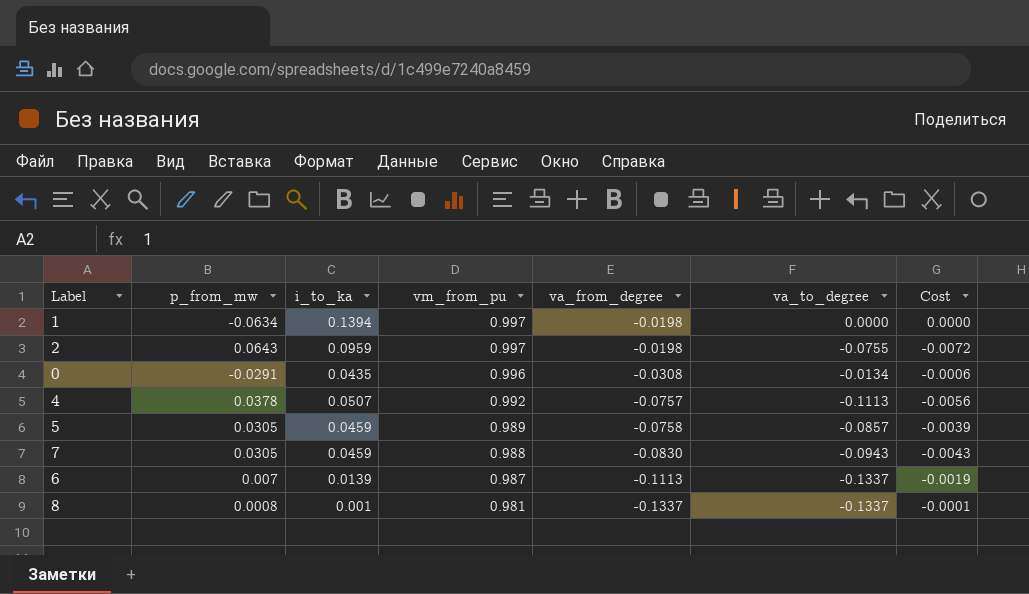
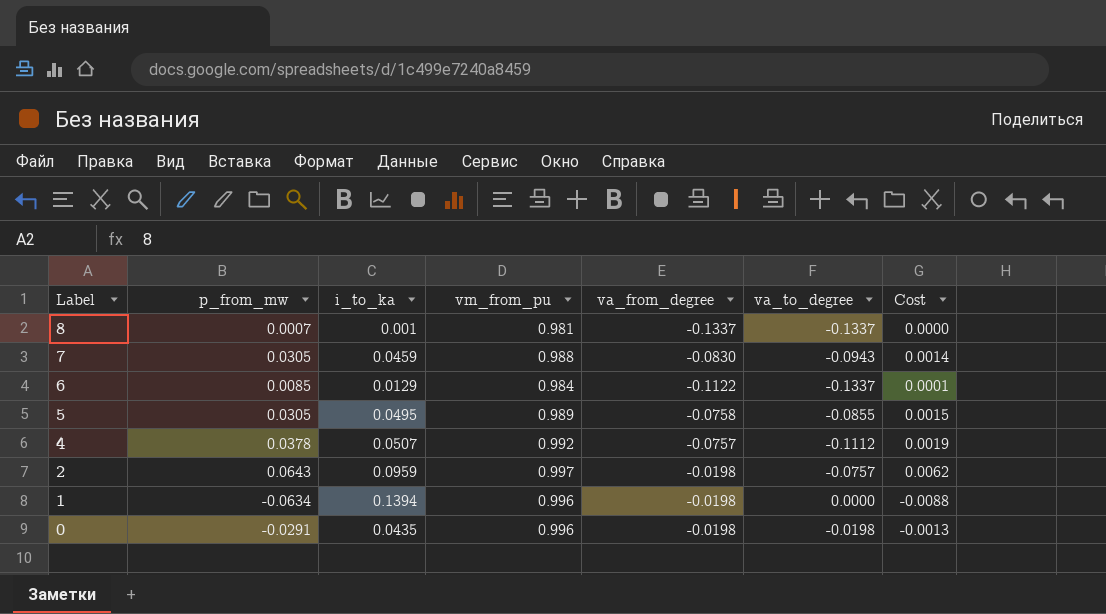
row order: vm_from_pu descending -> Label descending
column Cost | formula: [i_to_ka] * [va_to_degree] -> [p_from_mw] * [i_to_ka]
8 | p_from_mw: 0.0008 -> 0.0007
6 | p_from_mw: 0.007 -> 0.0085
6 | i_to_ka: 0.0139 -> 0.0129
6 | vm_from_pu: 0.987 -> 0.984
6 | va_from_degree: -0.1113 -> -0.1122
5 | i_to_ka: 0.0459 -> 0.0495
5 | va_to_degree: -0.0857 -> -0.0855
4 | va_to_degree: -0.1113 -> -0.1112
2 | va_to_degree: -0.0755 -> -0.0757
1 | vm_from_pu: 0.997 -> 0.996
0 | va_from_degree: -0.0308 -> -0.0198
0 | va_to_degree: -0.0134 -> -0.0198

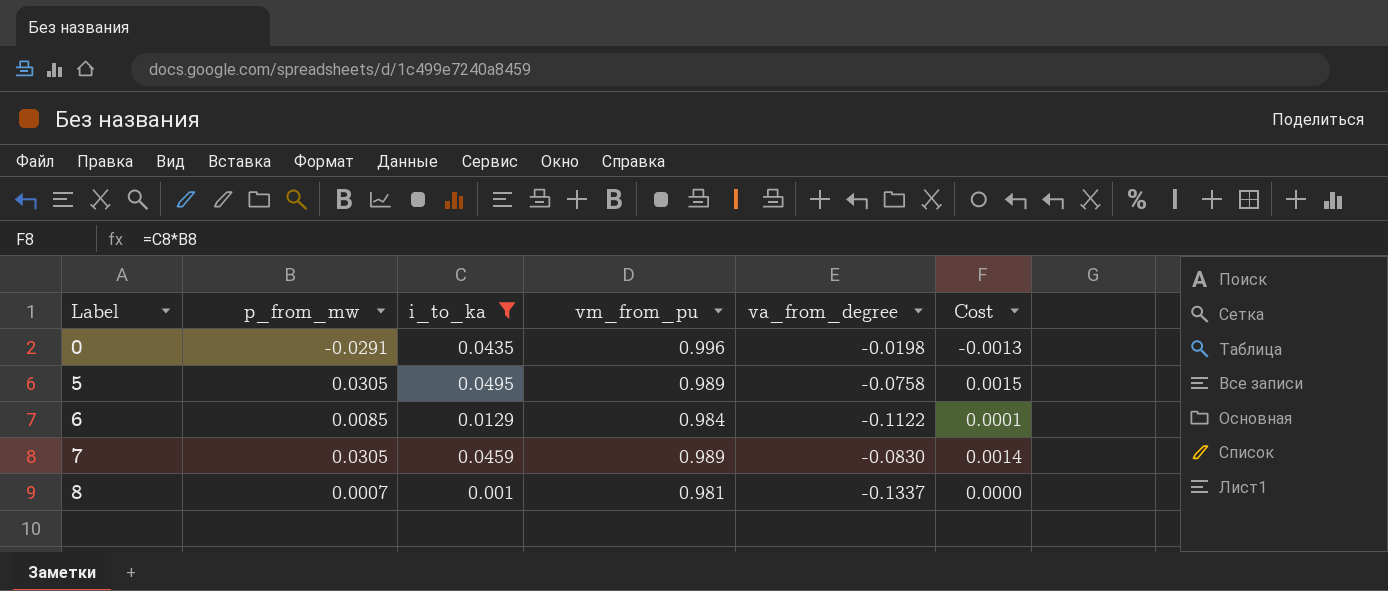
filter: none -> i_to_ka <= 0.0495
row order: Label descending -> Label ascending
column va_to_degree | position: 6 -> none
7 | vm_from_pu: 0.988 -> 0.989

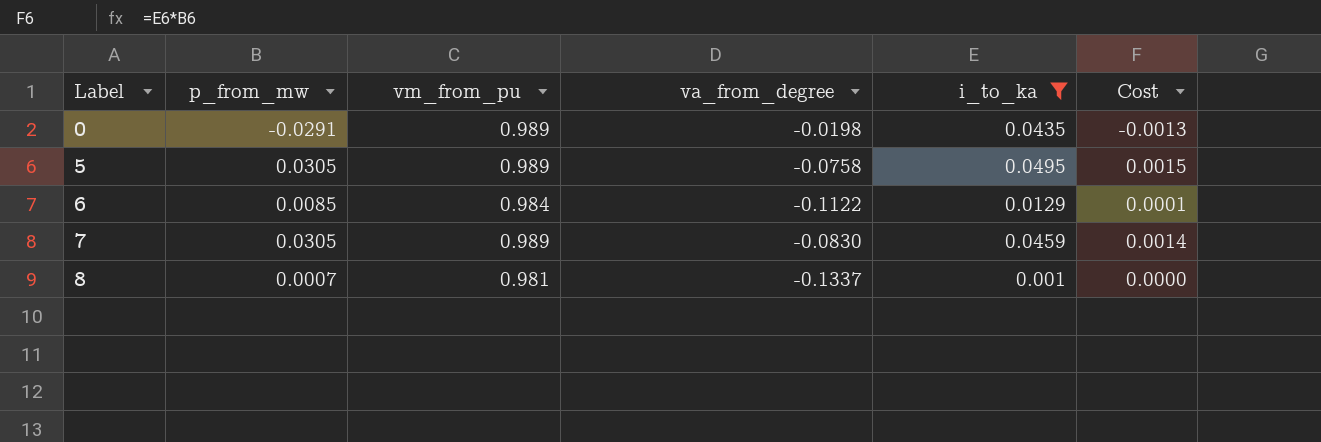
column i_to_ka | position: 3 -> 5
0 | vm_from_pu: 0.996 -> 0.989

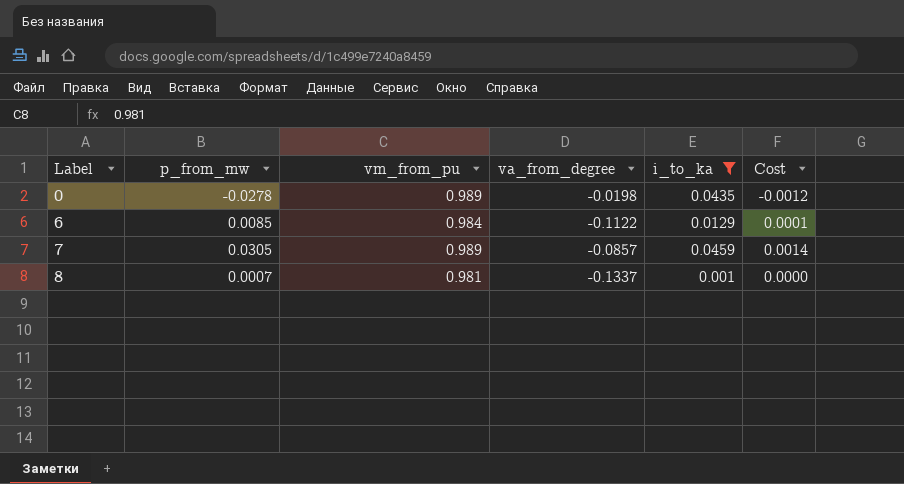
row 5: 0.0305 | 0.989 | -0.0758 | 0.0495 | 0.0015 -> none
0 | p_from_mw: -0.0291 -> -0.0278
0 | Cost: -0.0013 -> -0.0012
7 | va_from_degree: -0.0830 -> -0.0857

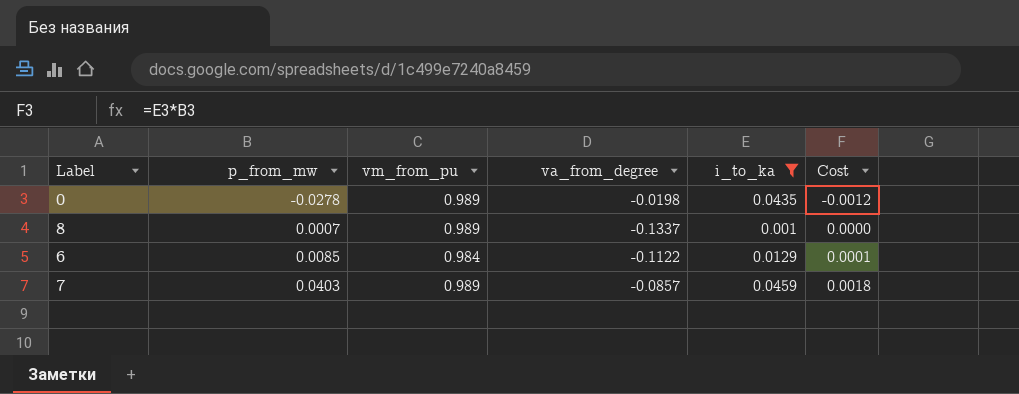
row order: Label ascending -> p_from_mw ascending
8 | vm_from_pu: 0.981 -> 0.989
7 | p_from_mw: 0.0305 -> 0.0403
7 | Cost: 0.0014 -> 0.0018

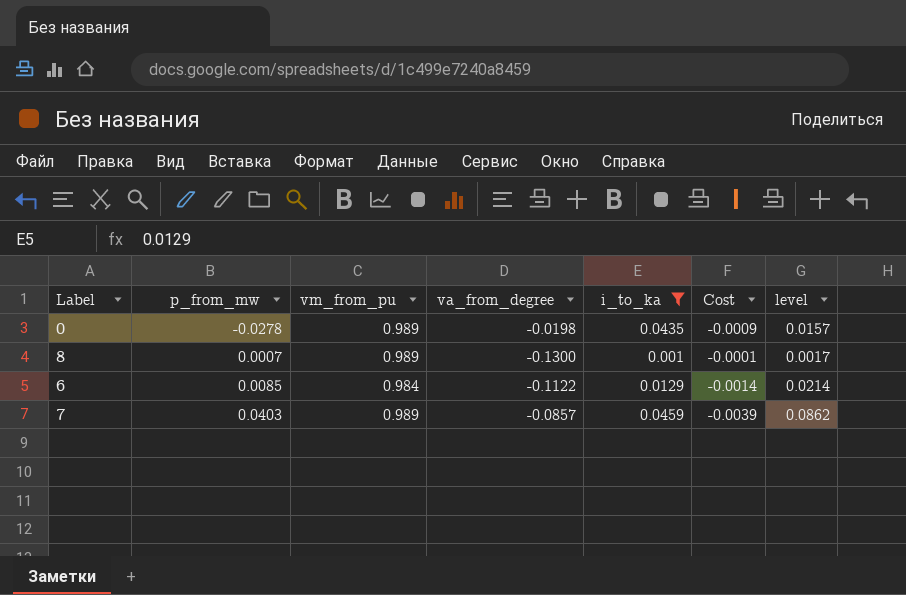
column Cost | formula: [p_from_mw] * [i_to_ka] -> [va_from_degree] * [i_to_ka]
column level | formula: none -> [p_from_mw] + [i_to_ka]
8 | va_from_degree: -0.1337 -> -0.1300

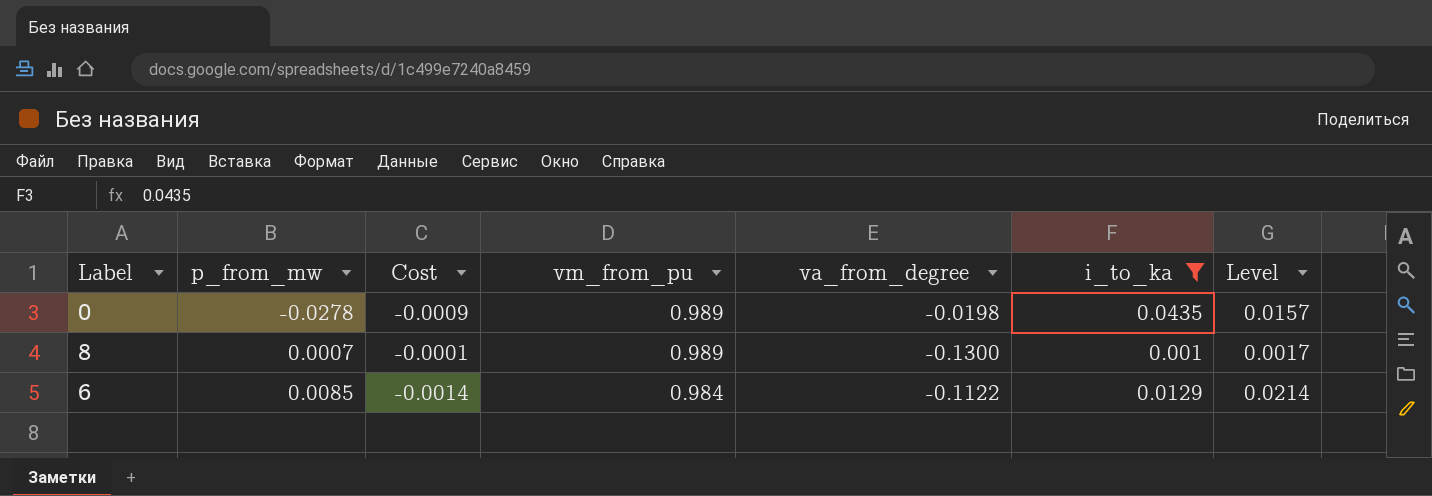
column Cost | position: 6 -> 3
column name: level -> Level
row 7: 0.0403 | 0.989 | -0.0857 | 0.0459 | -0.0039 | 0.0862 -> none

